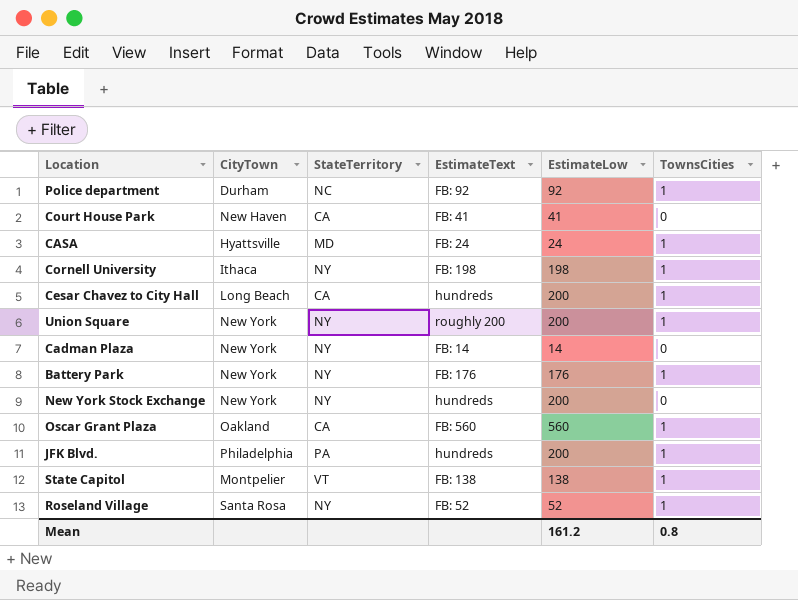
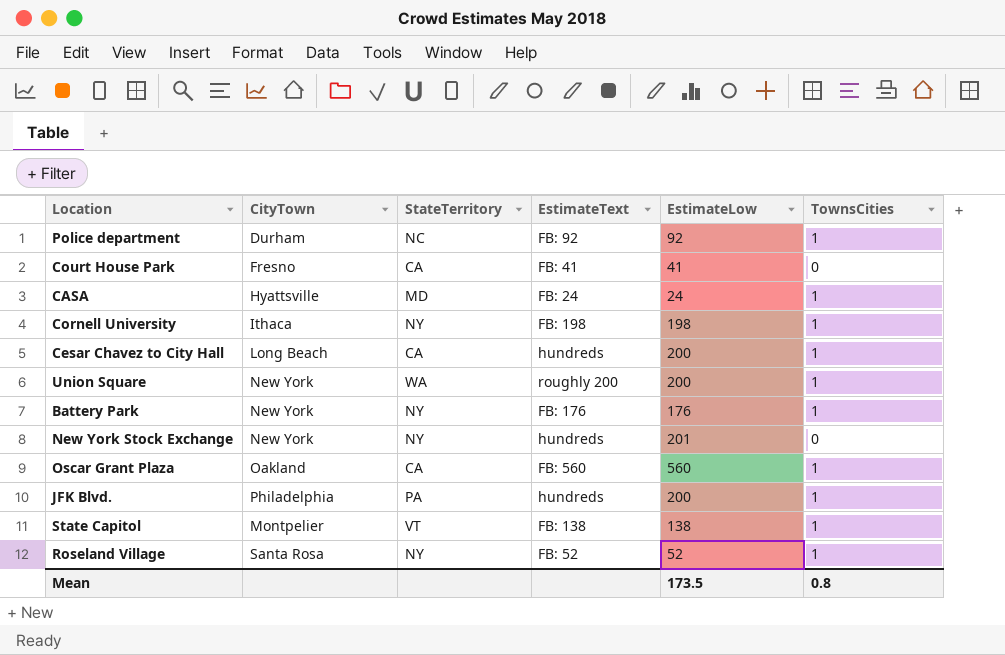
row Cadman Plaza: New York | NY | FB: 14 | 14 | 0 -> none
Court House Park | CityTown: New Haven -> Fresno
Union Square | StateTerritory: NY -> WA
New York Stock Exchange | EstimateLow: 200 -> 201
Mean | EstimateLow: 161.2 -> 173.5

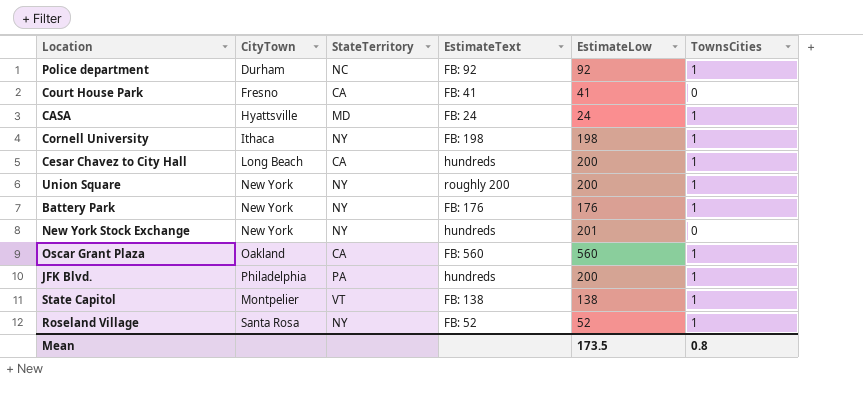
Union Square | StateTerritory: WA -> NY

